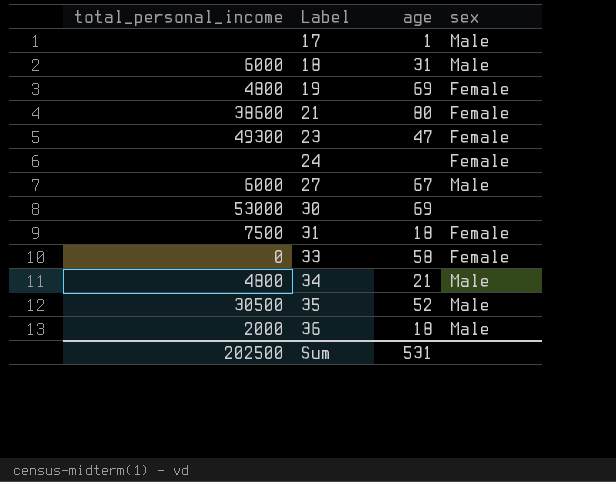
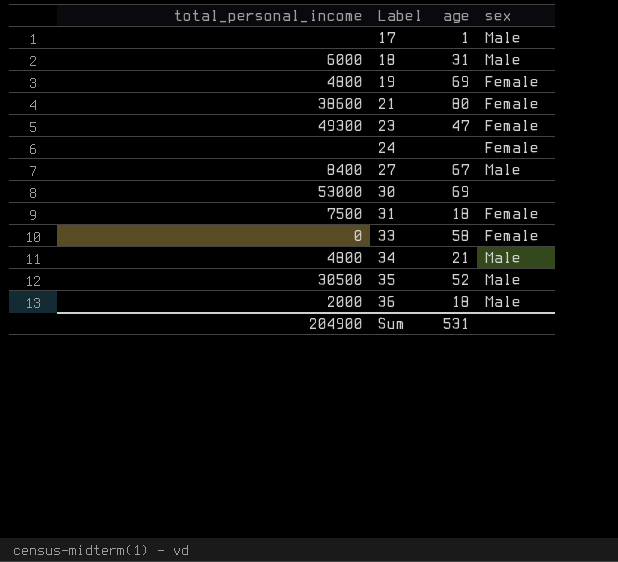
27 | total_personal_income: 6000 -> 8400
Sum | total_personal_income: 202500 -> 204900

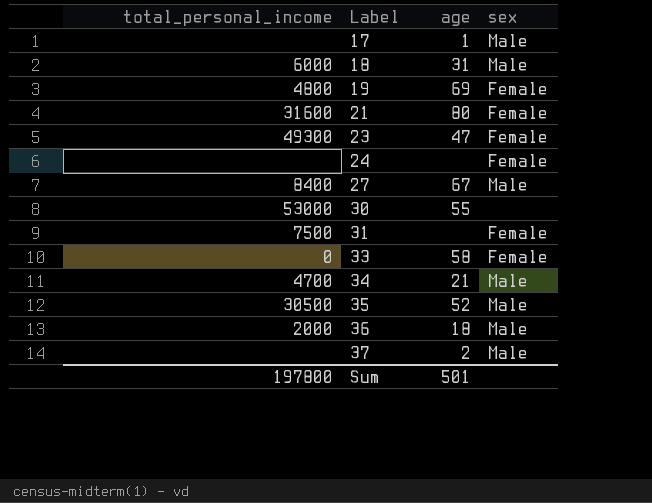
21 | total_personal_income: 38600 -> 31600
30 | age: 69 -> 55
31 | age: 18 -> none
34 | total_personal_income: 4800 -> 4700
row 37: none -> none | 2 | Male
Sum | total_personal_income: 204900 -> 197800
Sum | age: 531 -> 501

